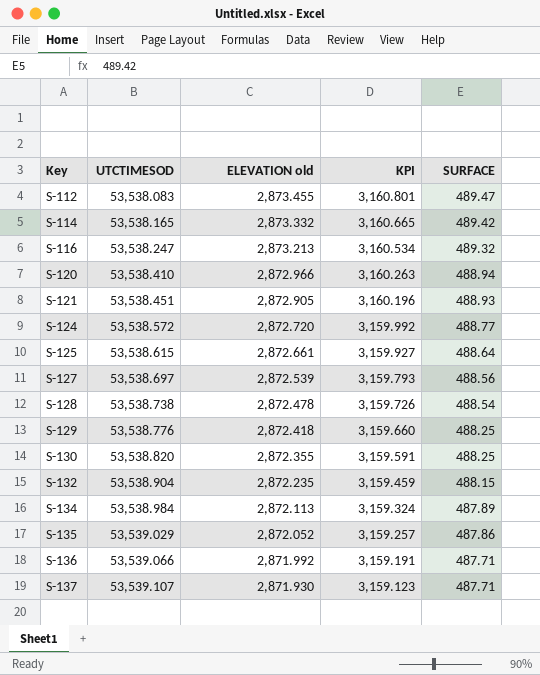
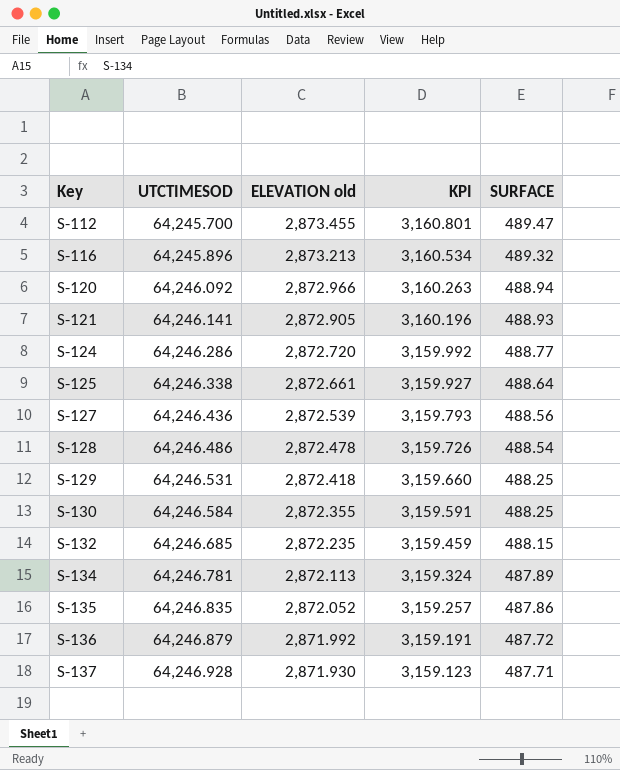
row S-114: 53,538.165 | 2,873.332 | 3,160.665 | 489.42 -> none
S-112 | UTCTIMESOD: 53,538.083 -> 64,245.700
S-116 | UTCTIMESOD: 53,538.247 -> 64,245.896
S-120 | UTCTIMESOD: 53,538.410 -> 64,246.092
S-121 | UTCTIMESOD: 53,538.451 -> 64,246.141
S-124 | UTCTIMESOD: 53,538.572 -> 64,246.286
S-125 | UTCTIMESOD: 53,538.615 -> 64,246.338
S-127 | UTCTIMESOD: 53,538.697 -> 64,246.436
S-128 | UTCTIMESOD: 53,538.738 -> 64,246.486
S-129 | UTCTIMESOD: 53,538.776 -> 64,246.531
S-130 | UTCTIMESOD: 53,538.820 -> 64,246.584
S-132 | UTCTIMESOD: 53,538.904 -> 64,246.685
S-134 | UTCTIMESOD: 53,538.984 -> 64,246.781
S-135 | UTCTIMESOD: 53,539.029 -> 64,246.835
S-136 | UTCTIMESOD: 53,539.066 -> 64,246.879
S-136 | SURFACE: 487.71 -> 487.72
S-137 | UTCTIMESOD: 53,539.107 -> 64,246.928

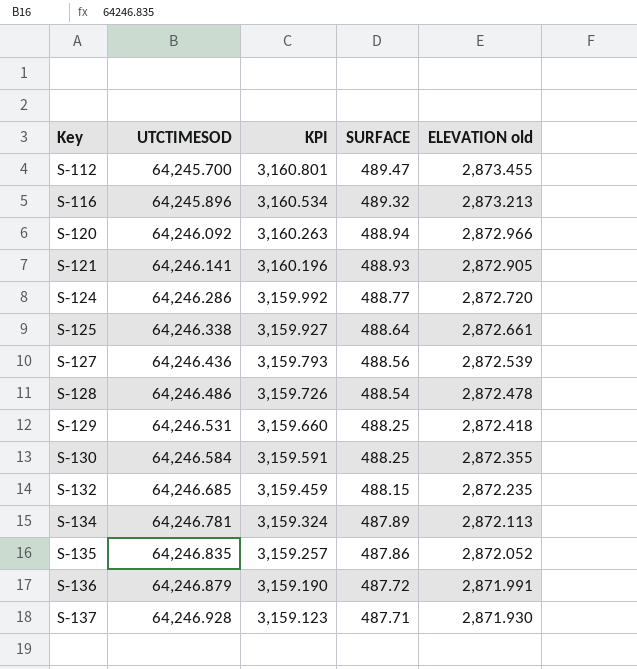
column ELEVATION old | position: 3 -> 5
S-136 | KPI: 3,159.191 -> 3,159.190
S-136 | ELEVATION old: 2,871.992 -> 2,871.991

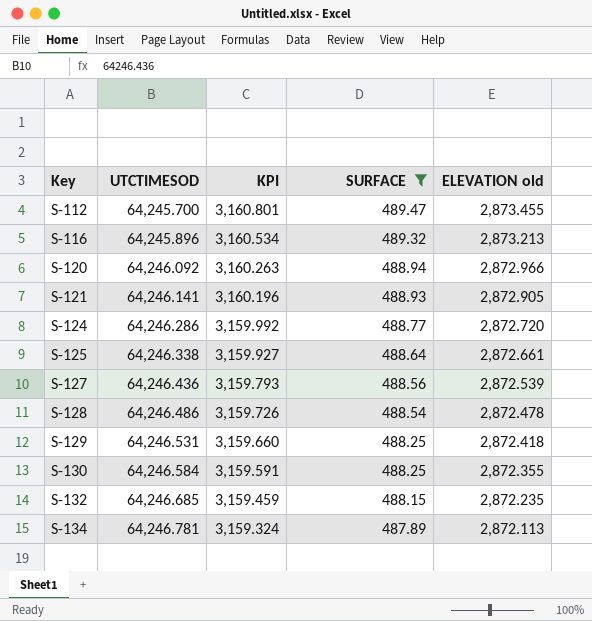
filter: none -> SURFACE >= 487.89

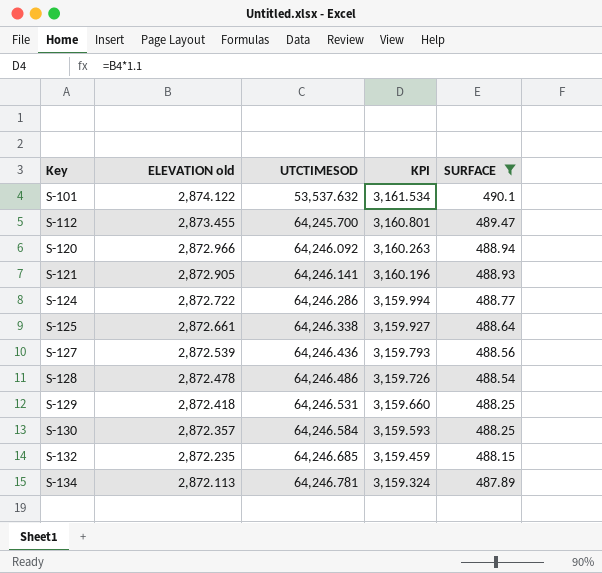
column ELEVATION old | position: 5 -> 2
row S-116: 64,245.896 | 3,160.534 | 489.32 | 2,873.213 -> none
row S-101: none -> 2,874.122 | 53,537.632 | 3,161.534 | 490.1
S-124 | ELEVATION old: 2,872.720 -> 2,872.722
S-124 | KPI: 3,159.992 -> 3,159.994
S-130 | ELEVATION old: 2,872.355 -> 2,872.357
S-130 | KPI: 3,159.591 -> 3,159.593

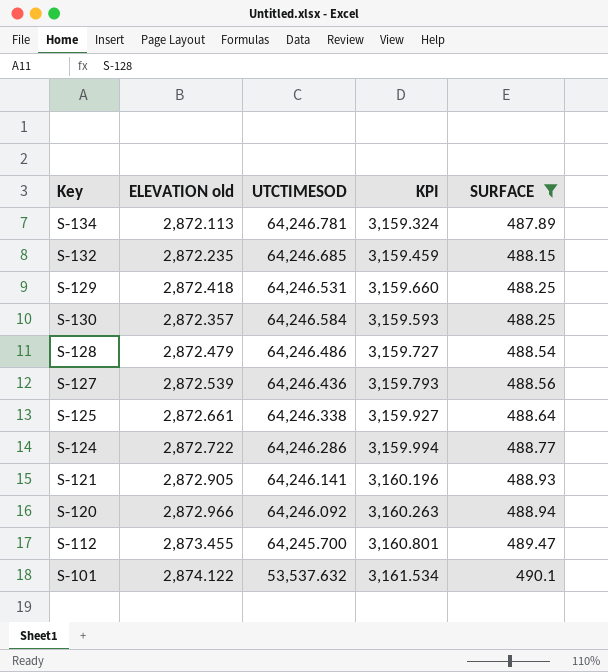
row order: Key ascending -> SURFACE ascending
S-128 | ELEVATION old: 2,872.478 -> 2,872.479
S-128 | KPI: 3,159.726 -> 3,159.727

